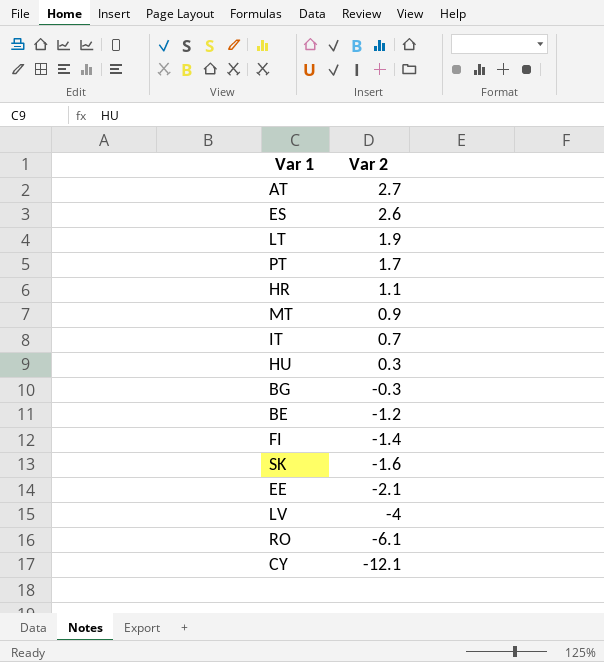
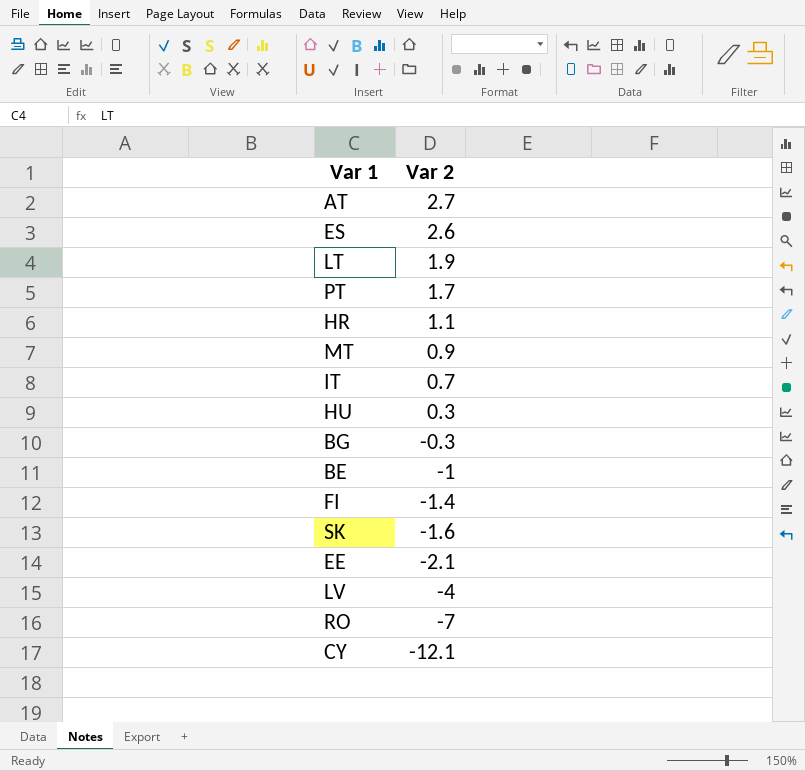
BE | Var 2: -1.2 -> -1
RO | Var 2: -6.1 -> -7

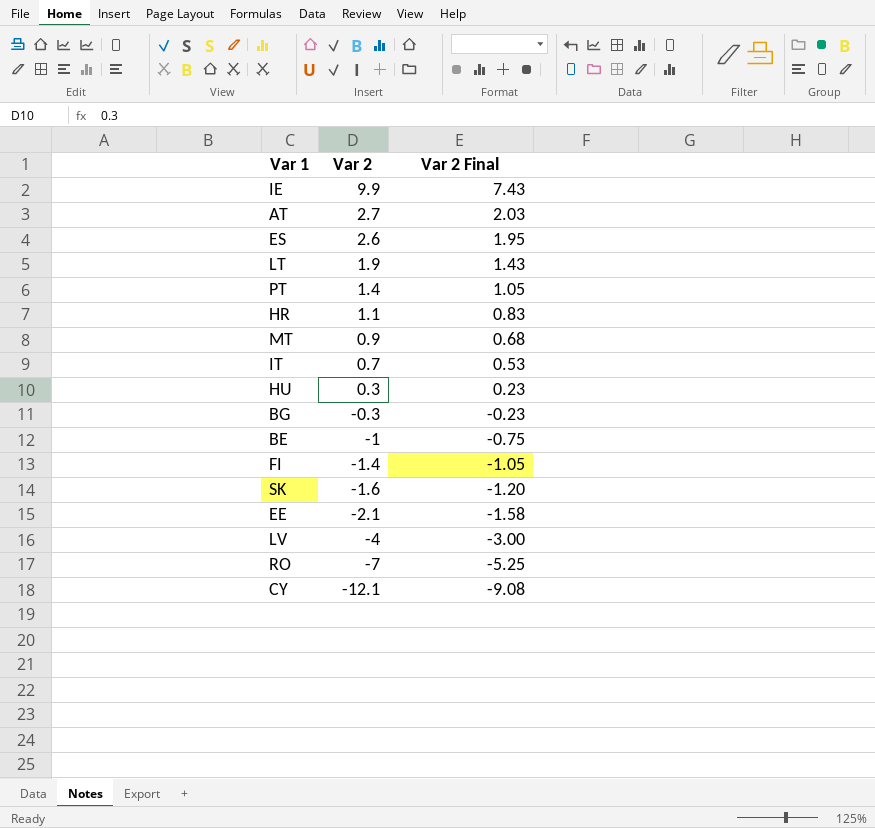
column Var 2 Final | formula: none -> [Var 2] * 0.75
row IE: none -> 9.9 | 7.43
PT | Var 2: 1.7 -> 1.4

